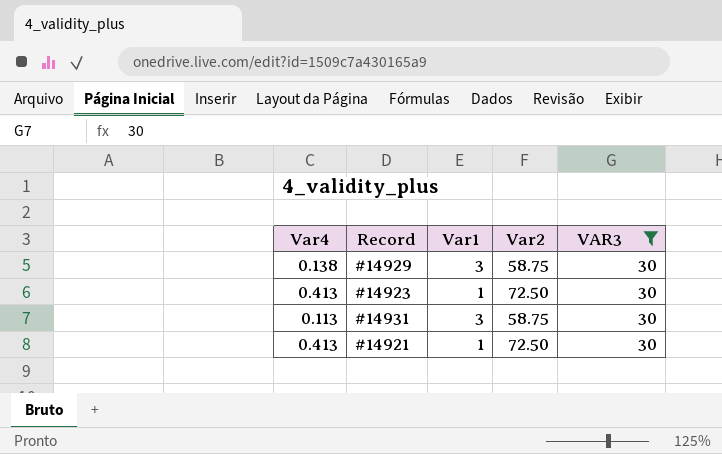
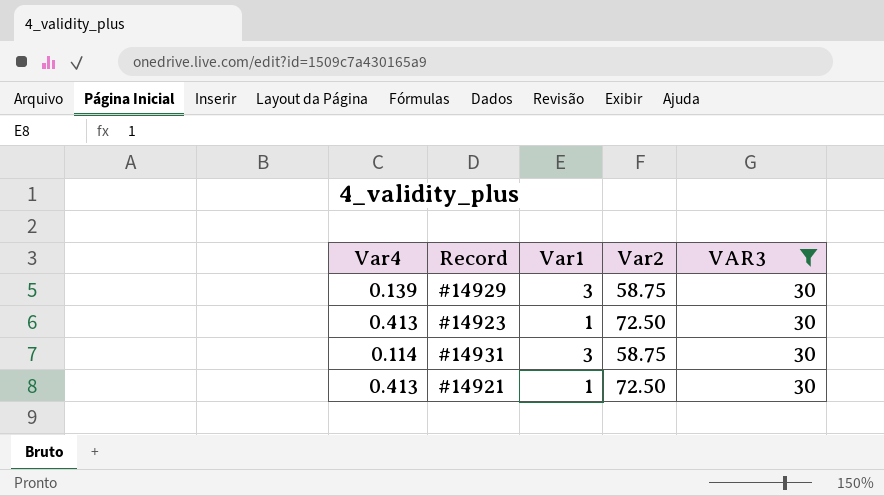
#14929 | Var4: 0.138 -> 0.139
#14931 | Var4: 0.113 -> 0.114

